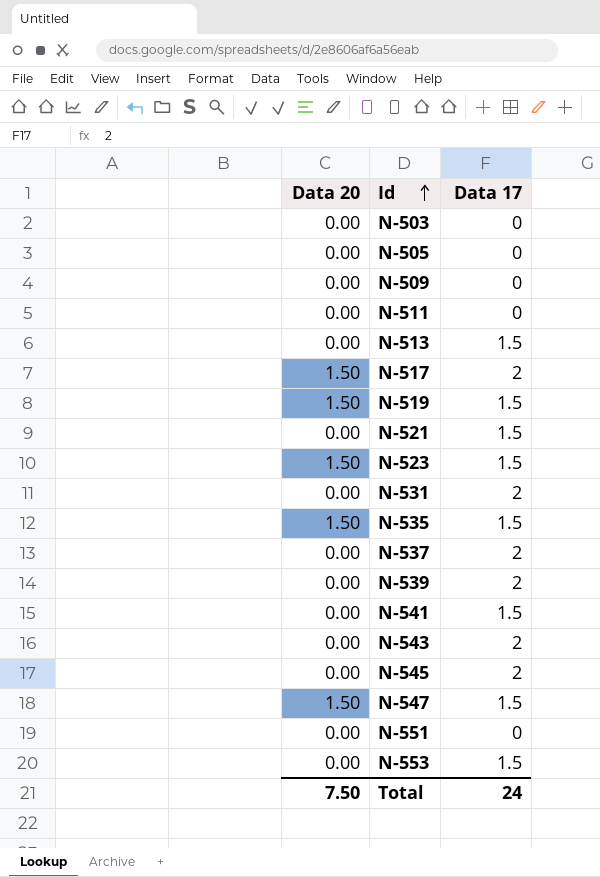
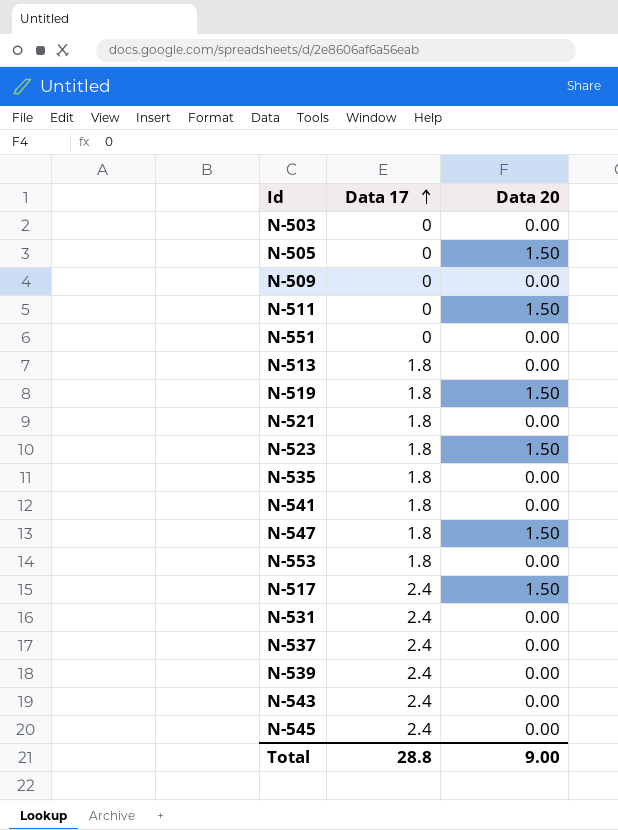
row order: Id ascending -> Data 17 ascending
column Data 20 | position: 1 -> 3
N-505 | Data 20: 0.00 -> 1.50
N-511 | Data 20: 0.00 -> 1.50
N-513 | Data 17: 1.5 -> 1.8
N-519 | Data 17: 1.5 -> 1.8
N-521 | Data 17: 1.5 -> 1.8
N-523 | Data 17: 1.5 -> 1.8
N-535 | Data 17: 1.5 -> 1.8
N-535 | Data 20: 1.50 -> 0.00
N-541 | Data 17: 1.5 -> 1.8
N-547 | Data 17: 1.5 -> 1.8
N-553 | Data 17: 1.5 -> 1.8
N-517 | Data 17: 2 -> 2.4
N-531 | Data 17: 2 -> 2.4
N-537 | Data 17: 2 -> 2.4
N-539 | Data 17: 2 -> 2.4
N-543 | Data 17: 2 -> 2.4
N-545 | Data 17: 2 -> 2.4
Total | Data 17: 24 -> 28.8
Total | Data 20: 7.50 -> 9.00

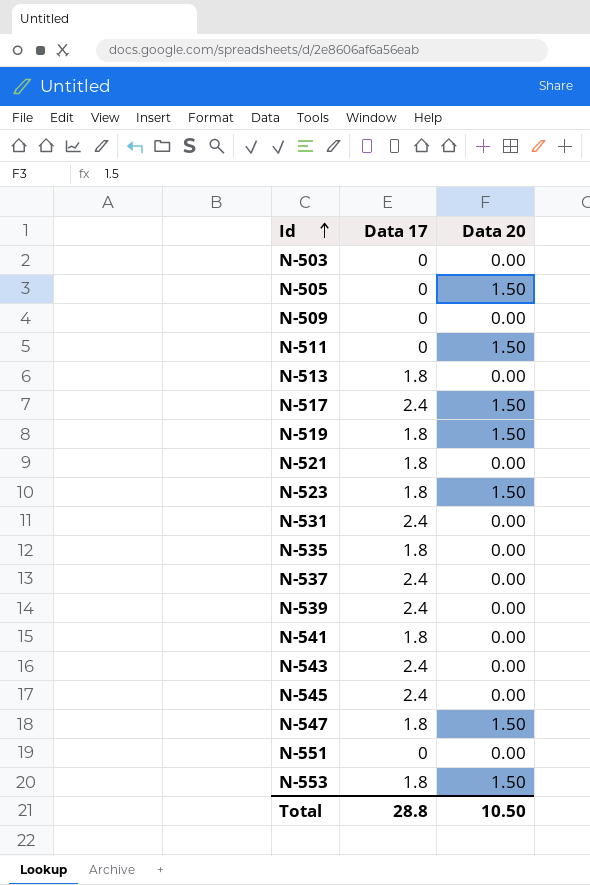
row order: Data 17 ascending -> Id ascending
N-553 | Data 20: 0.00 -> 1.50
Total | Data 20: 9.00 -> 10.50

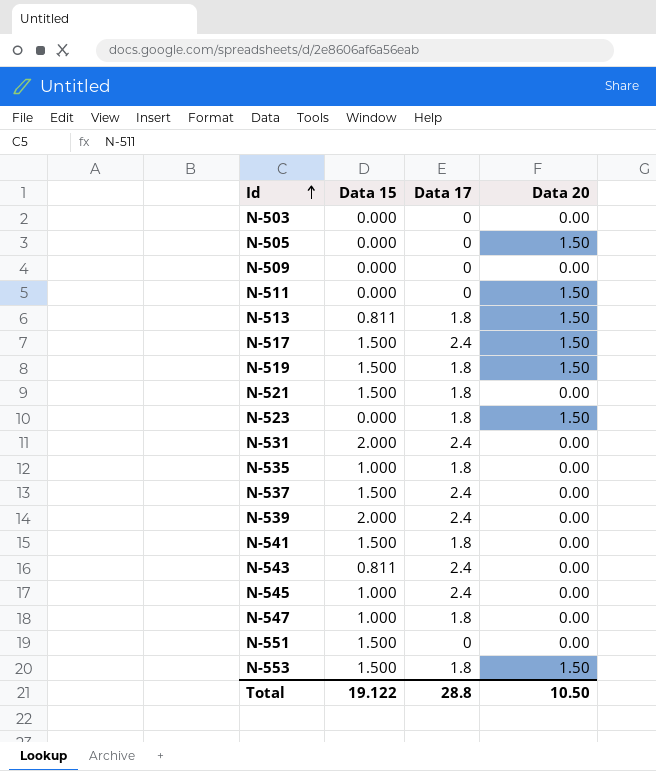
column Data 15 | position: none -> 2
N-513 | Data 20: 0.00 -> 1.50
N-547 | Data 20: 1.50 -> 0.00

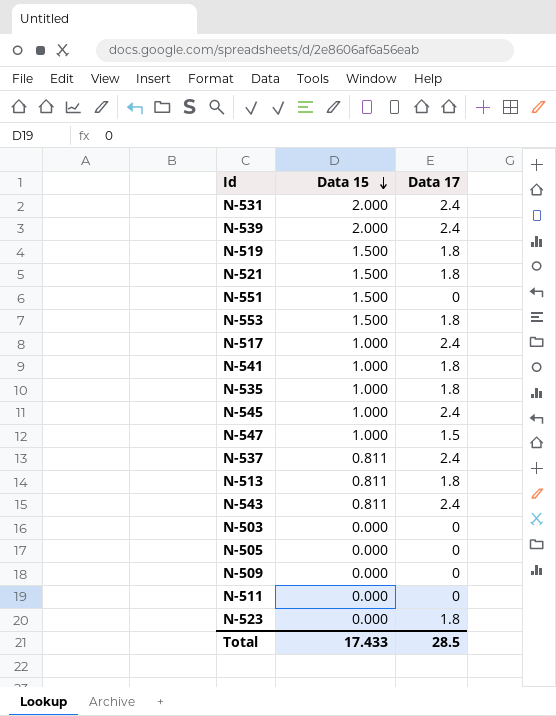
row order: Id ascending -> Data 15 descending
column Data 20 | position: 4 -> none
N-517 | Data 15: 1.500 -> 1.000
N-541 | Data 15: 1.500 -> 1.000
N-547 | Data 17: 1.8 -> 1.5
N-537 | Data 15: 1.500 -> 0.811
Total | Data 15: 19.122 -> 17.433
Total | Data 17: 28.8 -> 28.5

